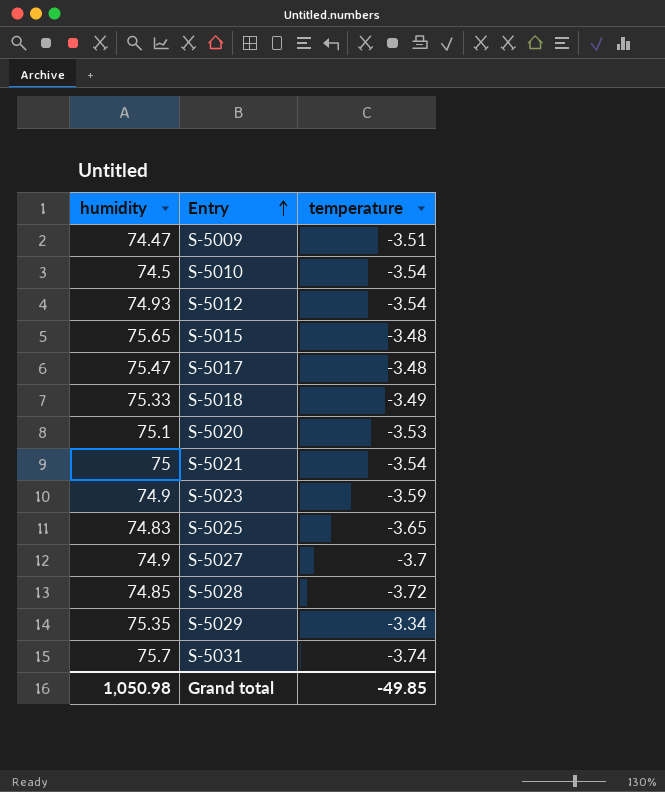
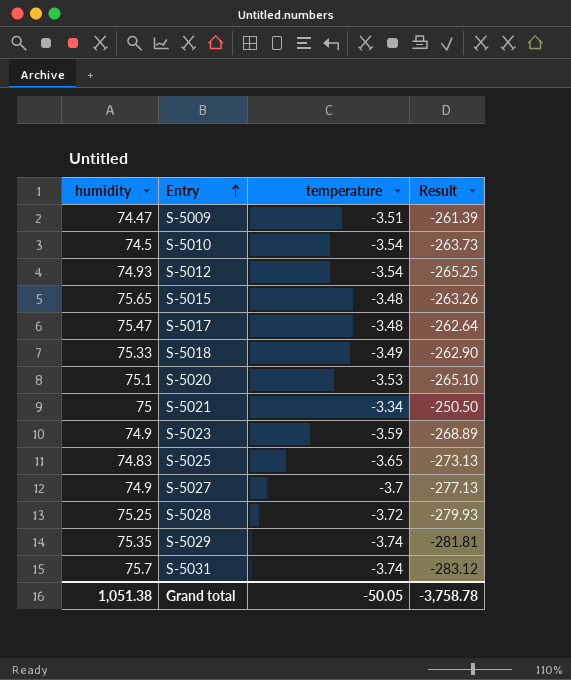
column Result | formula: none -> [humidity] * [temperature]
S-5021 | temperature: -3.54 -> -3.34
S-5028 | humidity: 74.85 -> 75.25
S-5029 | temperature: -3.34 -> -3.74
Grand total | humidity: 1,050.98 -> 1,051.38
Grand total | temperature: -49.85 -> -50.05

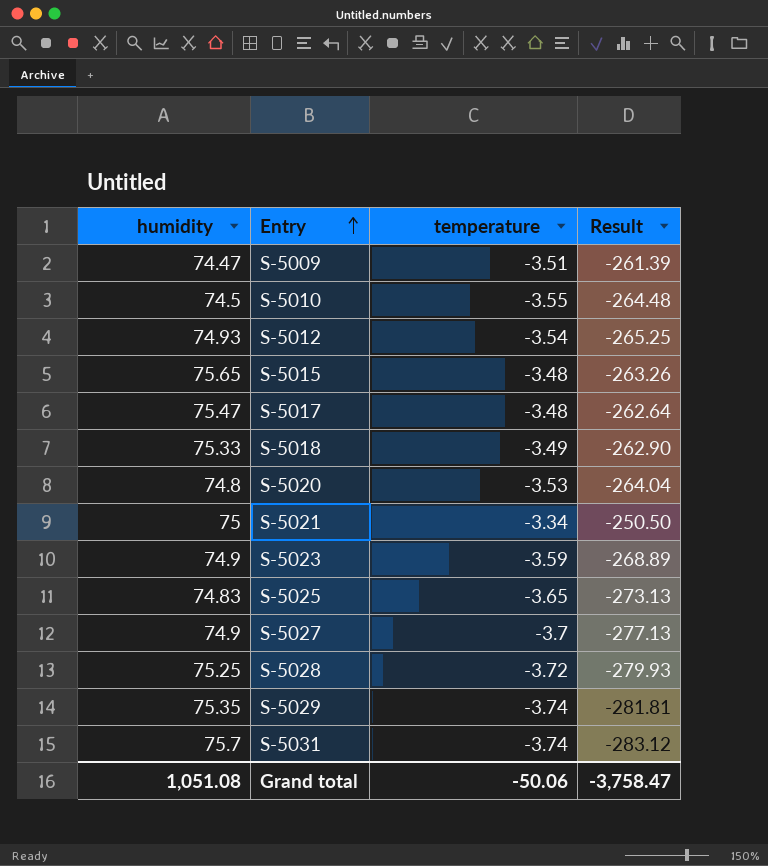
S-5010 | temperature: -3.54 -> -3.55
S-5010 | Result: -263.73 -> -264.48
S-5020 | humidity: 75.1 -> 74.8
S-5020 | Result: -265.10 -> -264.04
Grand total | humidity: 1,051.38 -> 1,051.08
Grand total | temperature: -50.05 -> -50.06
Grand total | Result: -3,758.78 -> -3,758.47

